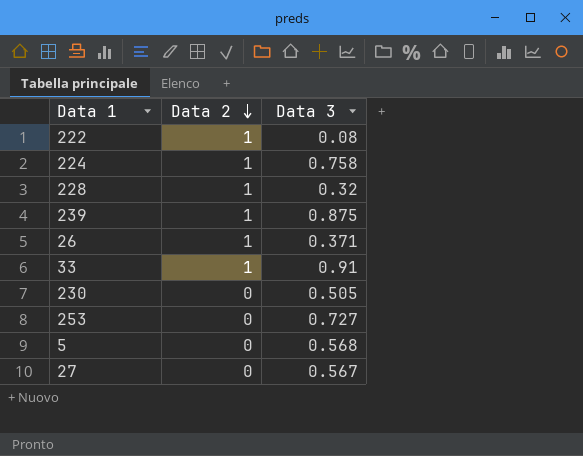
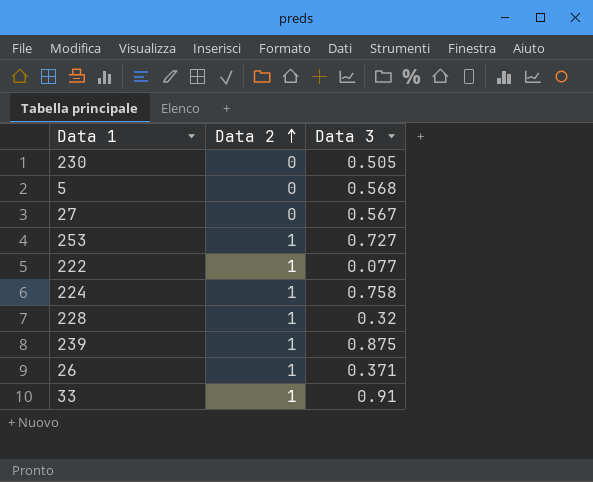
row order: Data 2 descending -> Data 2 ascending
253 | Data 2: 0 -> 1
222 | Data 3: 0.08 -> 0.077

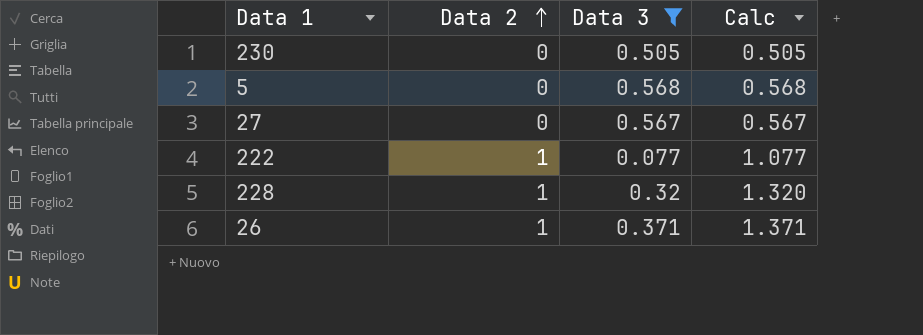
filter: none -> Data 3 <= 0.568
column Calc | formula: none -> [Data 2] + [Data 3]

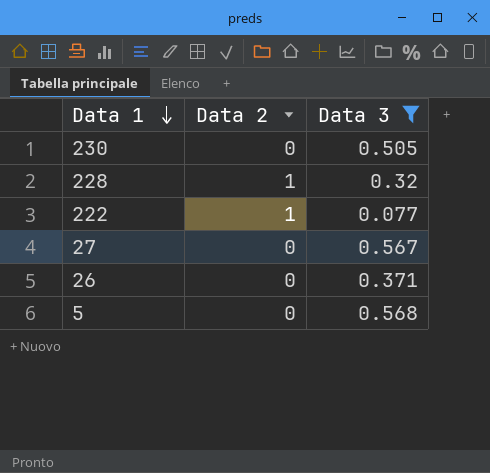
row order: Data 2 ascending -> Data 1 descending
column Calc | formula: [Data 2] + [Data 3] -> none
26 | Data 2: 1 -> 0

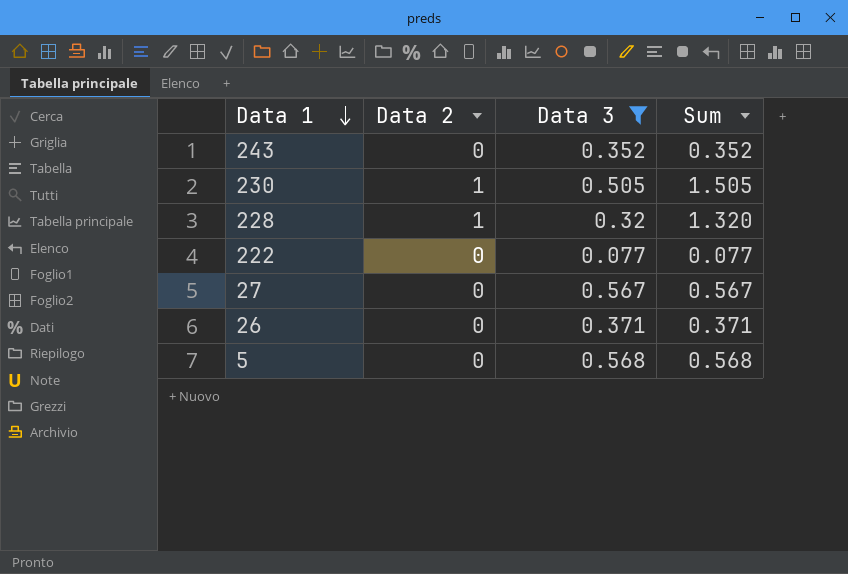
column Sum | formula: none -> [Data 2] + [Data 3]
row 243: none -> 0 | 0.352 | 0.352
230 | Data 2: 0 -> 1
222 | Data 2: 1 -> 0

